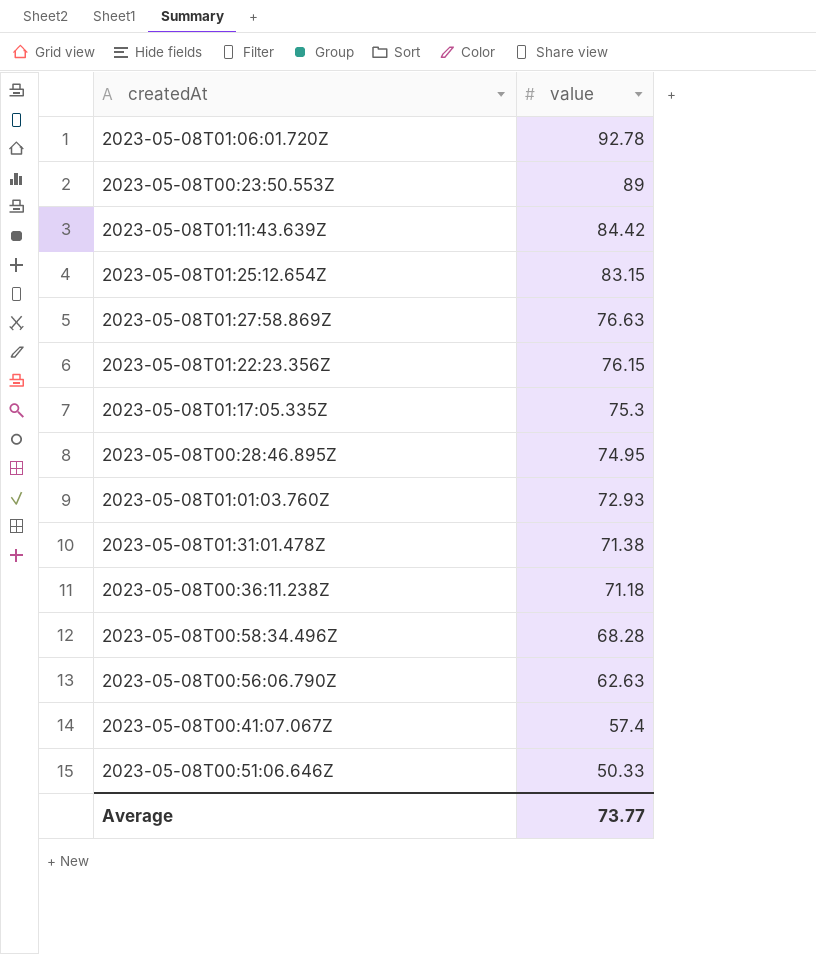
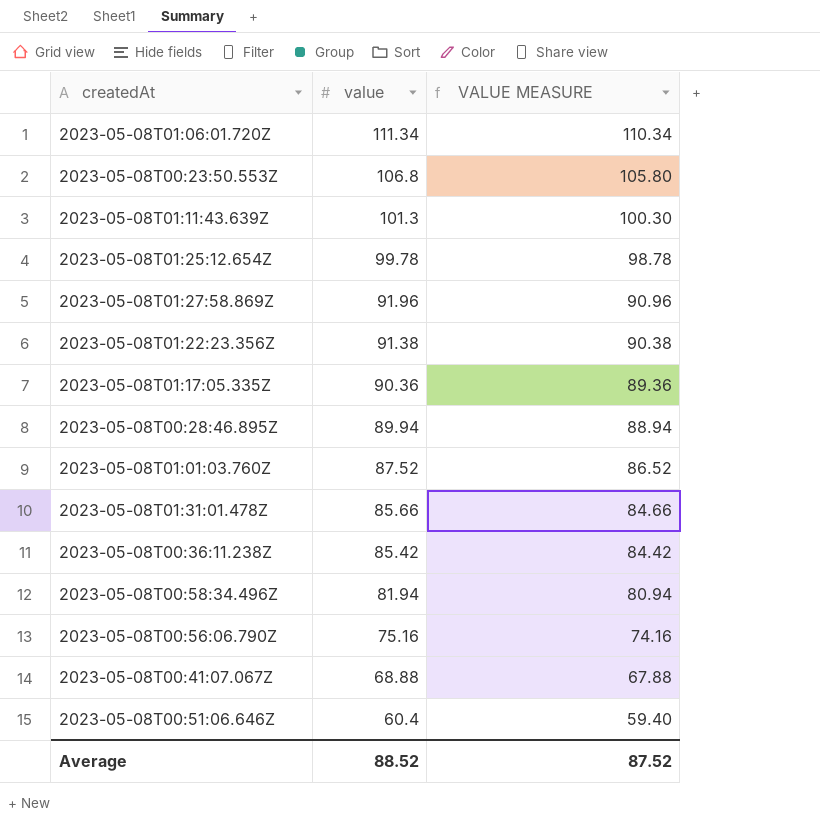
column VALUE MEASURE | formula: none -> [value] - 1
2023-05-08T01:06:01.720Z | value: 92.78 -> 111.34
2023-05-08T00:23:50.553Z | value: 89 -> 106.8
2023-05-08T01:11:43.639Z | value: 84.42 -> 101.3
2023-05-08T01:25:12.654Z | value: 83.15 -> 99.78
2023-05-08T01:27:58.869Z | value: 76.63 -> 91.96
2023-05-08T01:22:23.356Z | value: 76.15 -> 91.38
2023-05-08T01:17:05.335Z | value: 75.3 -> 90.36
2023-05-08T00:28:46.895Z | value: 74.95 -> 89.94
2023-05-08T01:01:03.760Z | value: 72.93 -> 87.52
2023-05-08T01:31:01.478Z | value: 71.38 -> 85.66
2023-05-08T00:36:11.238Z | value: 71.18 -> 85.42
2023-05-08T00:58:34.496Z | value: 68.28 -> 81.94
2023-05-08T00:56:06.790Z | value: 62.63 -> 75.16
2023-05-08T00:41:07.067Z | value: 57.4 -> 68.88
2023-05-08T00:51:06.646Z | value: 50.33 -> 60.4
Average | value: 73.77 -> 88.52

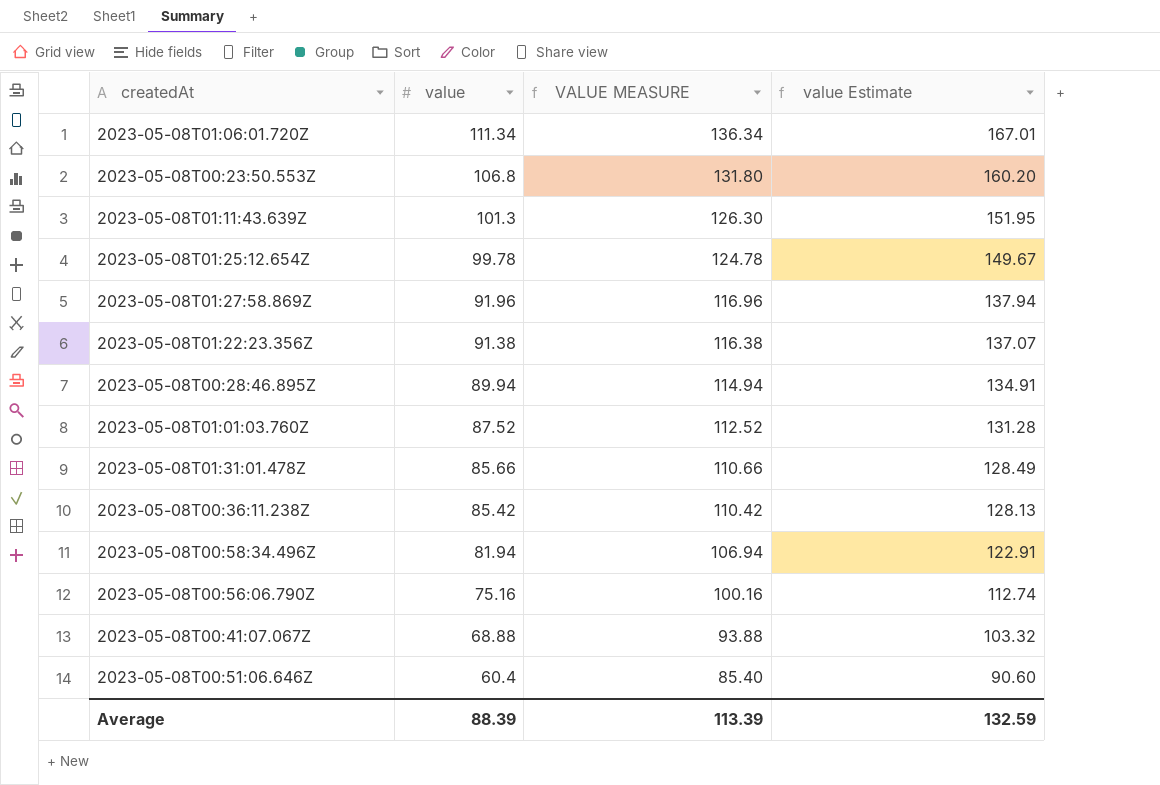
column VALUE MEASURE | formula: [value] - 1 -> [value] + 25
column value Estimate | formula: none -> [value] * 1.5
row 2023-05-08T01:17:05.335Z: 90.36 | 89.36 -> none
Average | value: 88.52 -> 88.39
Average | VALUE MEASURE: 87.52 -> 113.39

